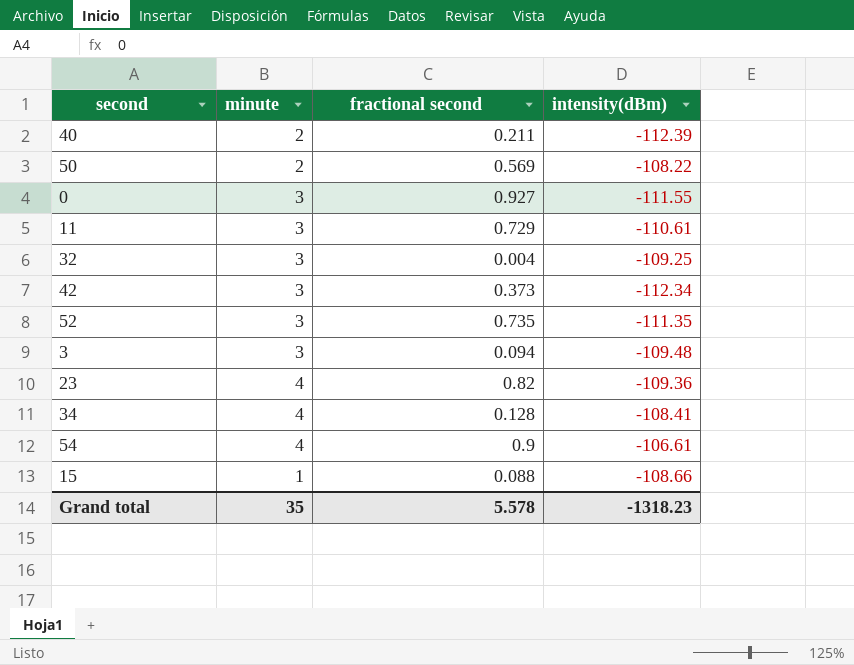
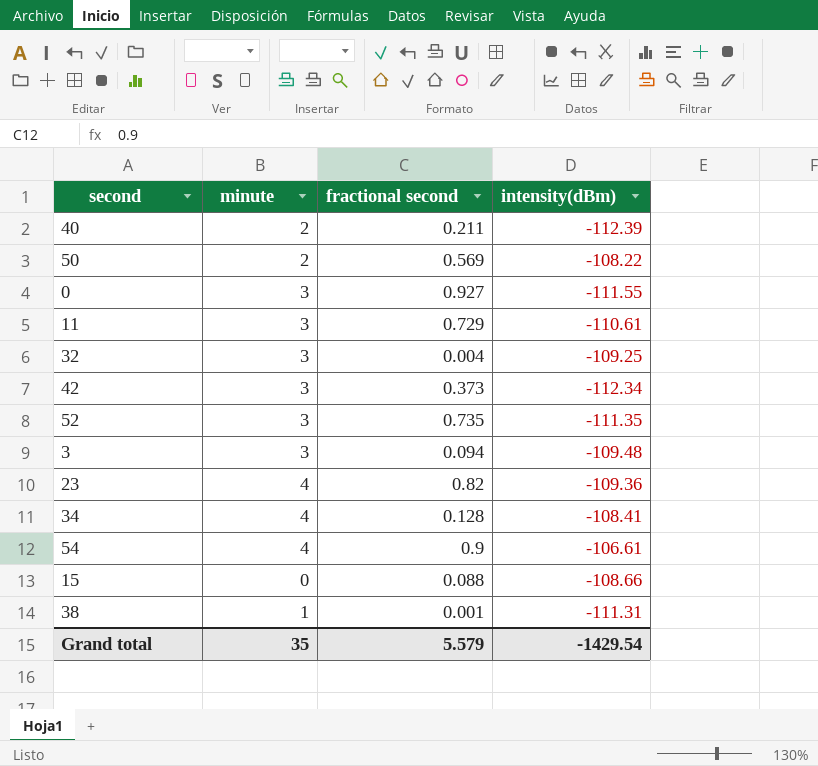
15 | minute: 1 -> 0
row 38: none -> 1 | 0.001 | -111.31
Grand total | fractional second: 5.578 -> 5.579
Grand total | intensity(dBm): -1318.23 -> -1429.54

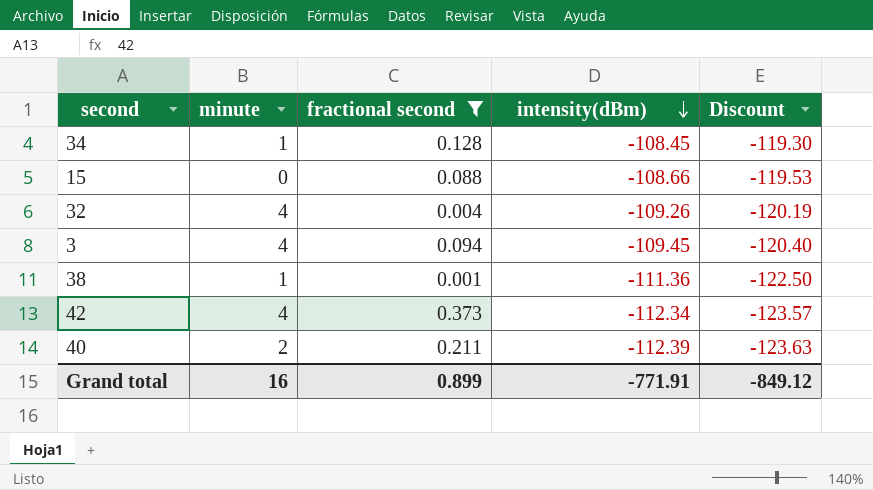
filter: none -> fractional second <= 0.373
row order: none -> intensity(dBm) descending
column Discount | formula: none -> [intensity(dBm)] * 1.1
34 | minute: 4 -> 1
34 | intensity(dBm): -108.41 -> -108.45
32 | minute: 3 -> 4
32 | intensity(dBm): -109.25 -> -109.26
3 | minute: 3 -> 4
3 | intensity(dBm): -109.48 -> -109.45
38 | intensity(dBm): -111.31 -> -111.36
42 | minute: 3 -> 4
Grand total | minute: 35 -> 16
Grand total | fractional second: 5.579 -> 0.899
Grand total | intensity(dBm): -1429.54 -> -771.91

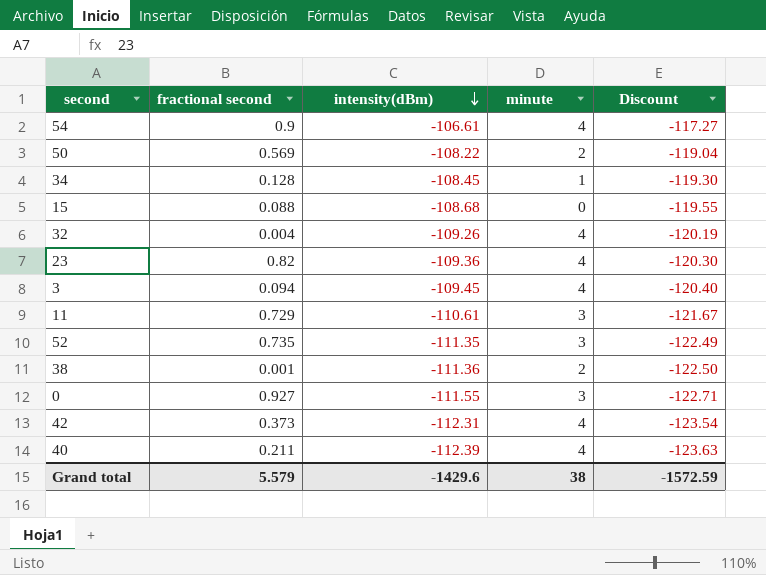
filter: fractional second <= 0.373 -> none
column minute | position: 2 -> 4
15 | intensity(dBm): -108.66 -> -108.68
15 | Discount: -119.53 -> -119.55
38 | minute: 1 -> 2
42 | intensity(dBm): -112.34 -> -112.31
42 | Discount: -123.57 -> -123.54
40 | minute: 2 -> 4
Grand total | fractional second: 0.899 -> 5.579
Grand total | intensity(dBm): -771.91 -> -1429.6
Grand total | minute: 16 -> 38
Grand total | Discount: -849.12 -> -1572.59

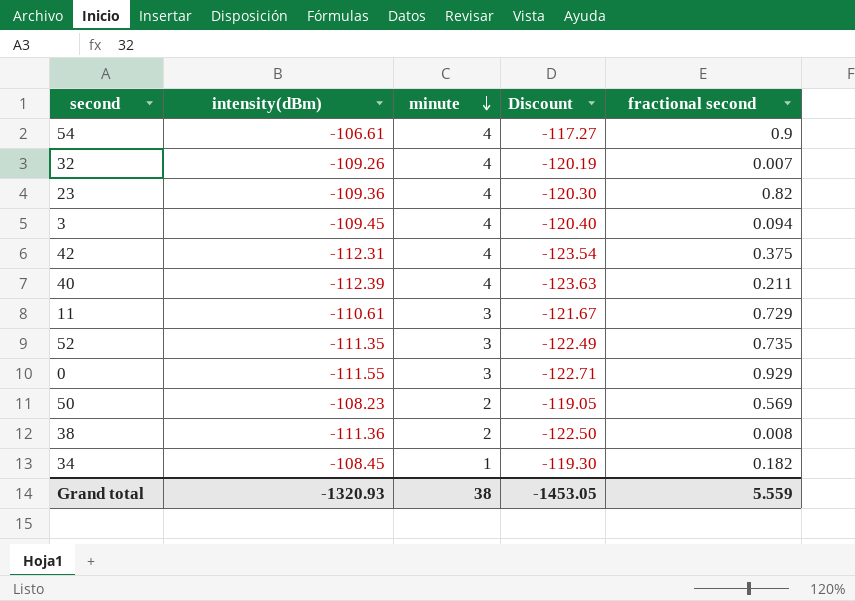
row order: intensity(dBm) descending -> minute descending
column fractional second | position: 2 -> 5
row 15: 0.088 | -108.68 | 0 | -119.55 -> none
32 | fractional second: 0.004 -> 0.007
42 | fractional second: 0.373 -> 0.375
0 | fractional second: 0.927 -> 0.929
50 | intensity(dBm): -108.22 -> -108.23
50 | Discount: -119.04 -> -119.05
38 | fractional second: 0.001 -> 0.008
34 | fractional second: 0.128 -> 0.182
Grand total | intensity(dBm): -1429.6 -> -1320.93
Grand total | Discount: -1572.59 -> -1453.05
Grand total | fractional second: 5.579 -> 5.559

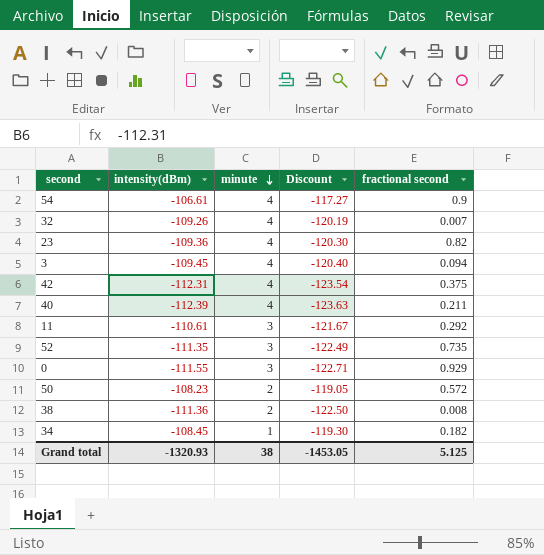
11 | fractional second: 0.729 -> 0.292
50 | fractional second: 0.569 -> 0.572
Grand total | fractional second: 5.559 -> 5.125

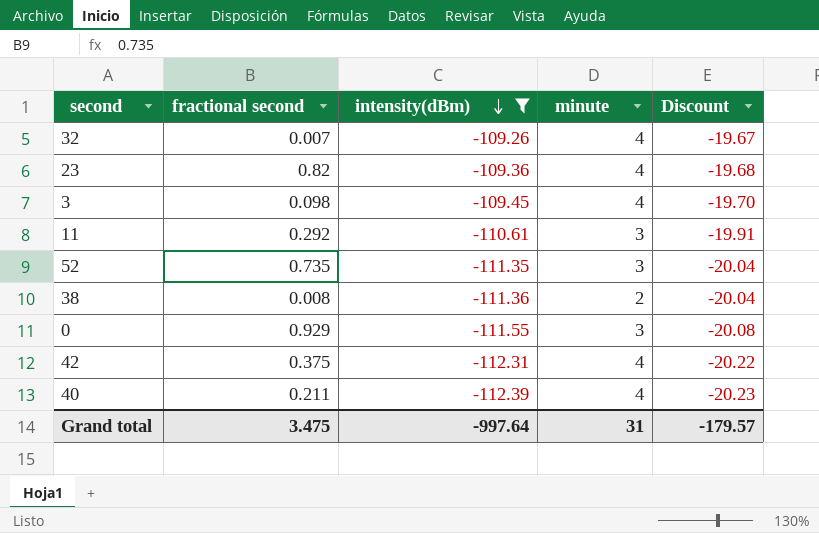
filter: none -> intensity(dBm) <= -109.26
row order: minute descending -> intensity(dBm) descending
column fractional second | position: 5 -> 2
column Discount | formula: [intensity(dBm)] * 1.1 -> [intensity(dBm)] * 0.18
3 | fractional second: 0.094 -> 0.098
Grand total | fractional second: 5.125 -> 3.475
Grand total | intensity(dBm): -1320.93 -> -997.64
Grand total | minute: 38 -> 31
Grand total | Discount: -1453.05 -> -179.57

